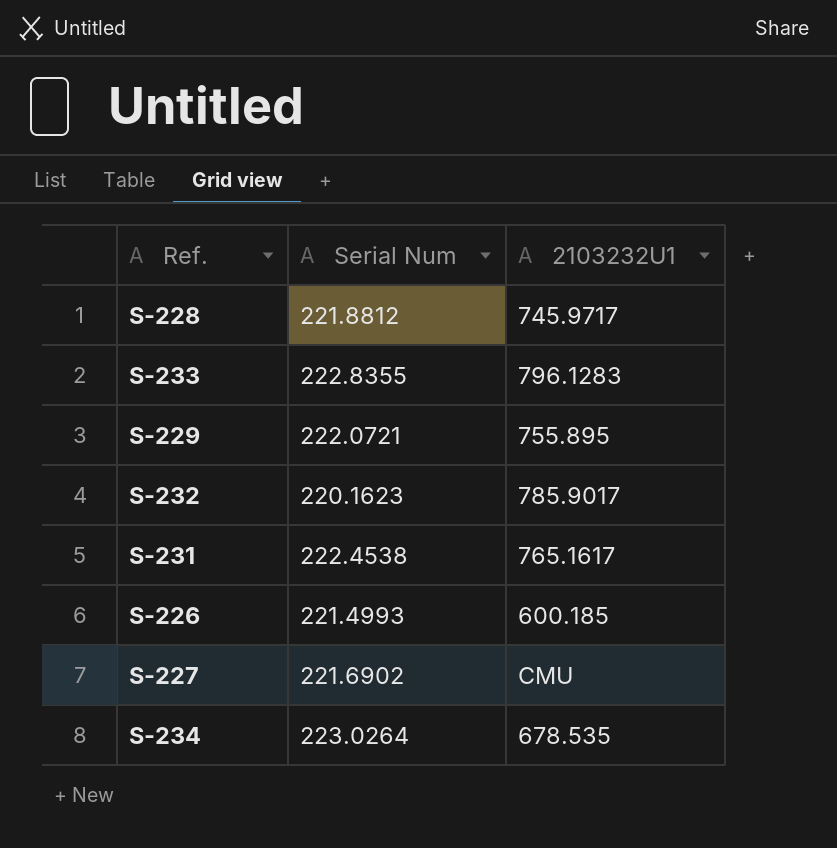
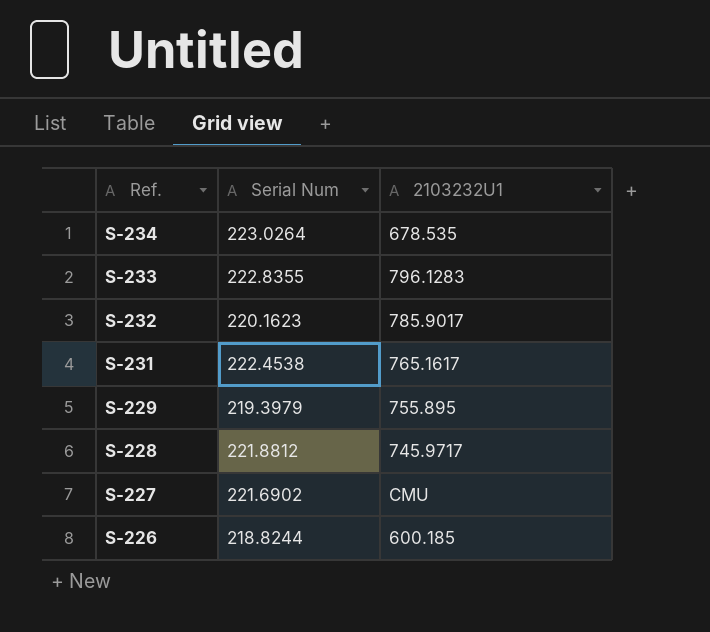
row order: none -> Ref. descending
S-229 | Serial Num: 222.0721 -> 219.3979
S-226 | Serial Num: 221.4993 -> 218.8244

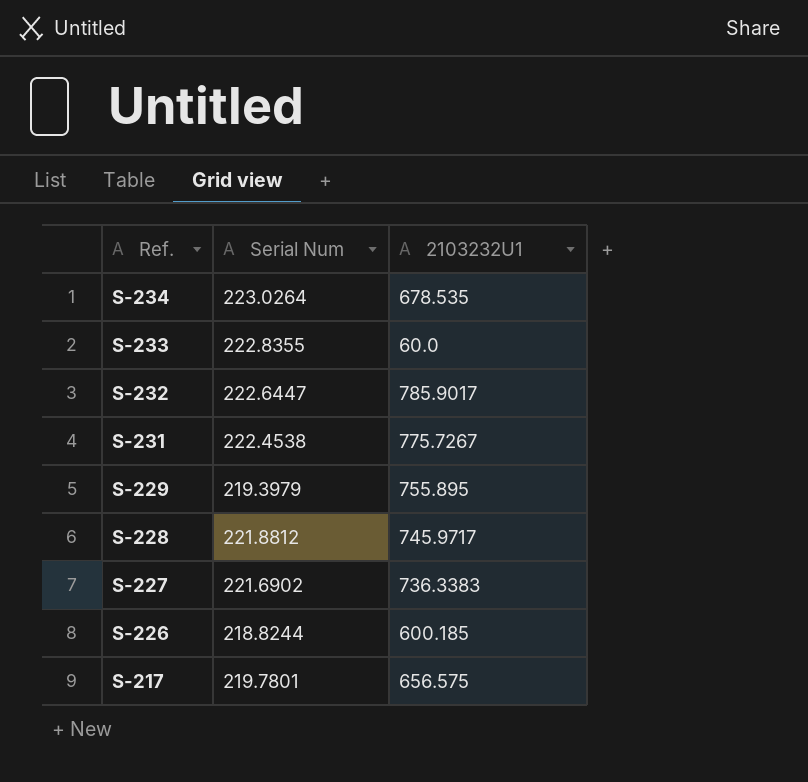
S-233 | 2103232U1: 796.1283 -> 60.0
S-232 | Serial Num: 220.1623 -> 222.6447
S-231 | 2103232U1: 765.1617 -> 775.7267
S-227 | 2103232U1: CMU -> 736.3383
row S-217: none -> 219.7801 | 656.575

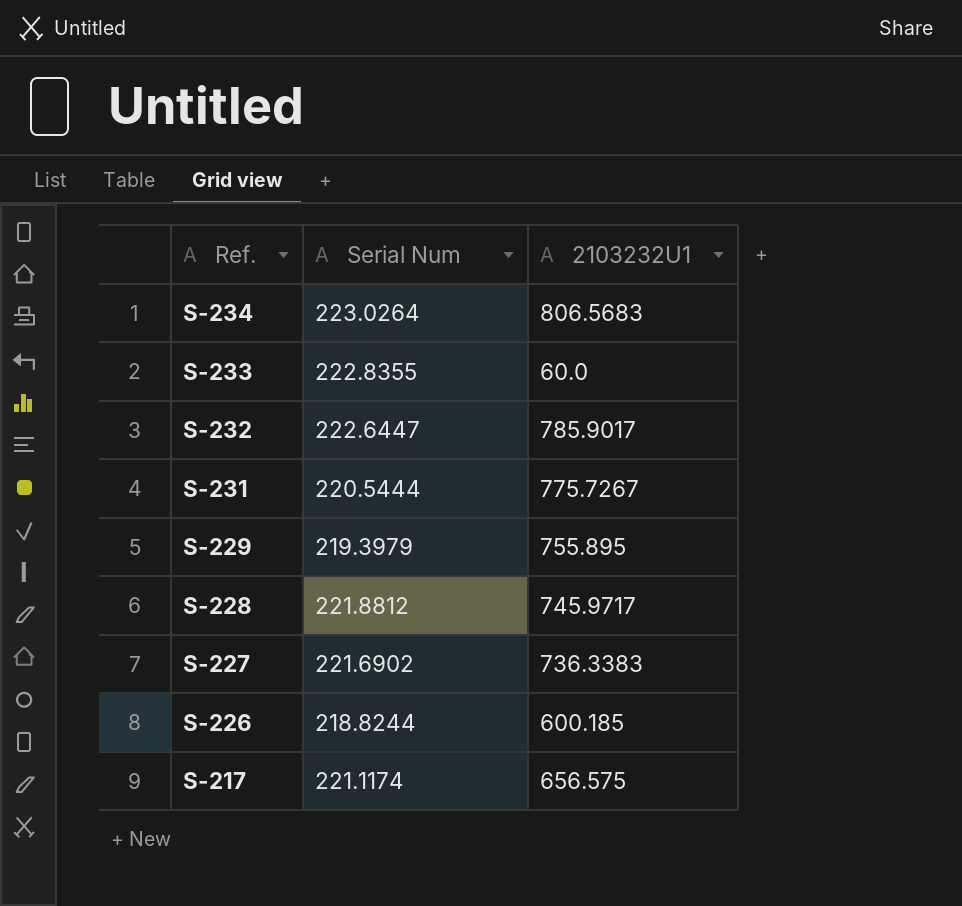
S-234 | 2103232U1: 678.535 -> 806.5683
S-231 | Serial Num: 222.4538 -> 220.5444
S-217 | Serial Num: 219.7801 -> 221.1174

